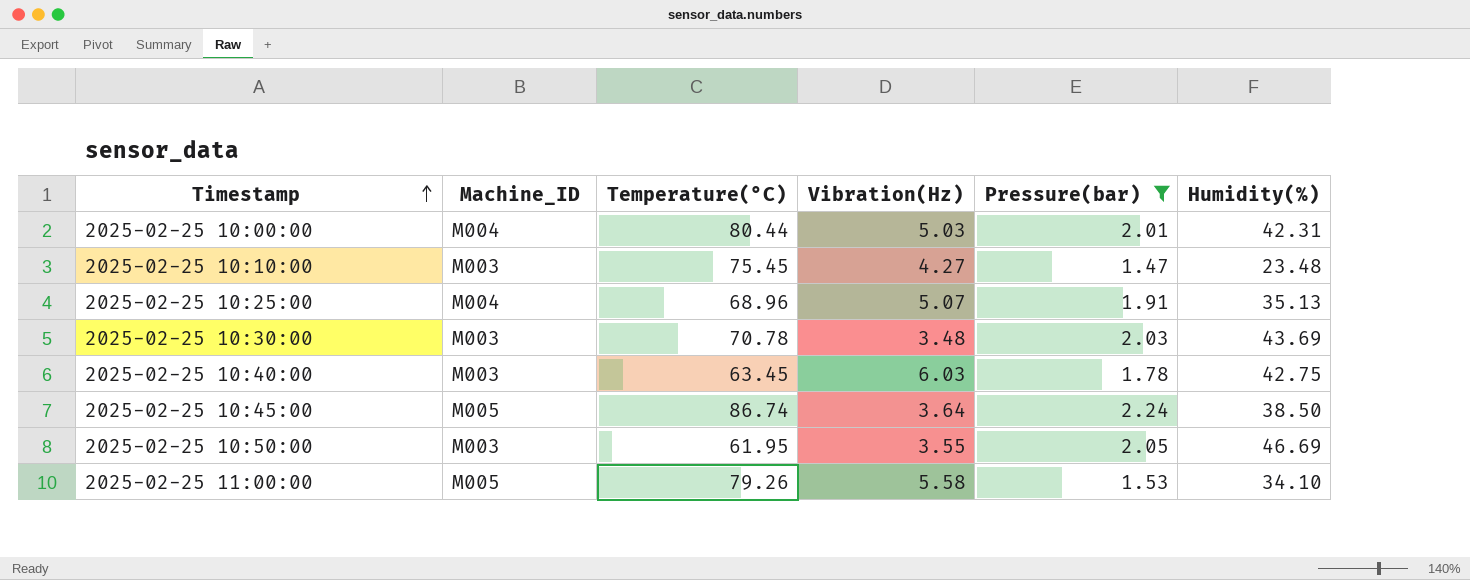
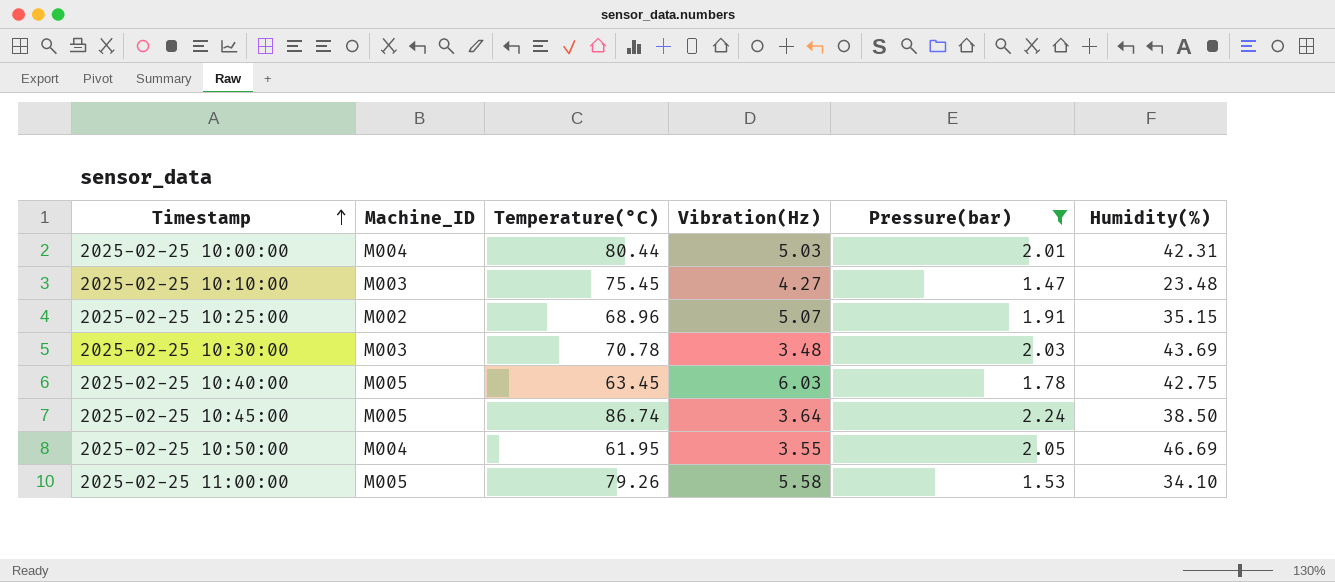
2025-02-25 10:25:00 | Machine_ID: M004 -> M002
2025-02-25 10:25:00 | Humidity(%): 35.13 -> 35.15
2025-02-25 10:40:00 | Machine_ID: M003 -> M005
2025-02-25 10:50:00 | Machine_ID: M003 -> M004

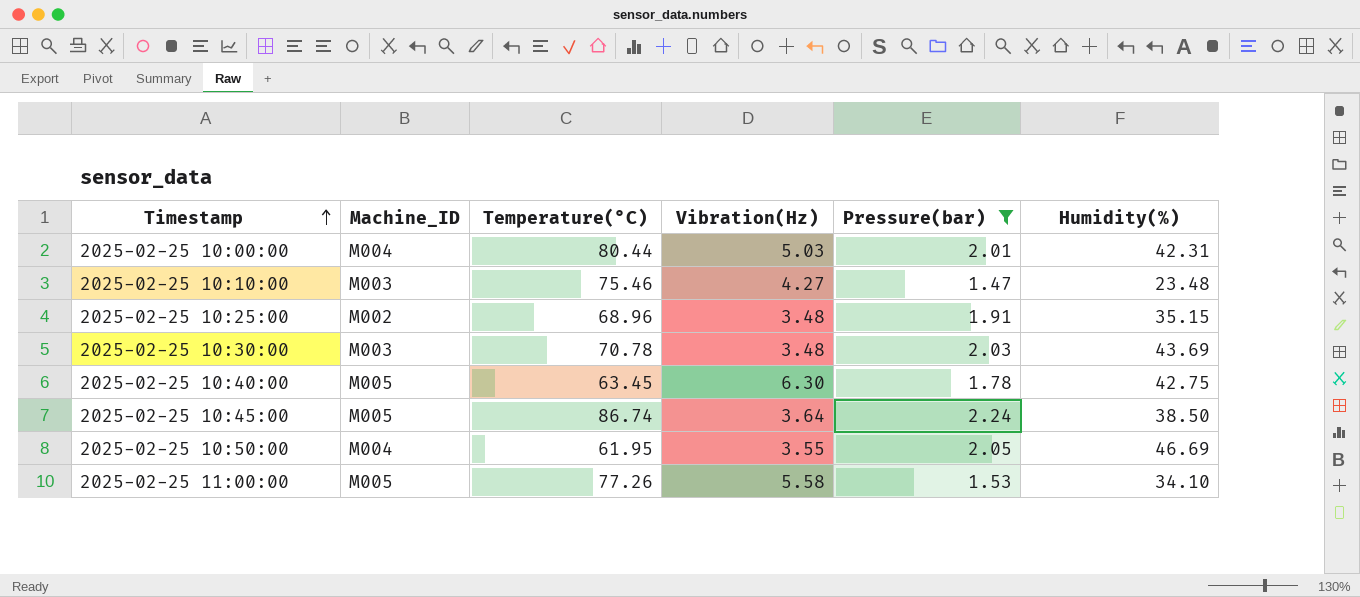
2025-02-25 10:10:00 | Temperature(°C): 75.45 -> 75.46
2025-02-25 10:25:00 | Vibration(Hz): 5.07 -> 3.48
2025-02-25 10:40:00 | Vibration(Hz): 6.03 -> 6.30
2025-02-25 11:00:00 | Temperature(°C): 79.26 -> 77.26

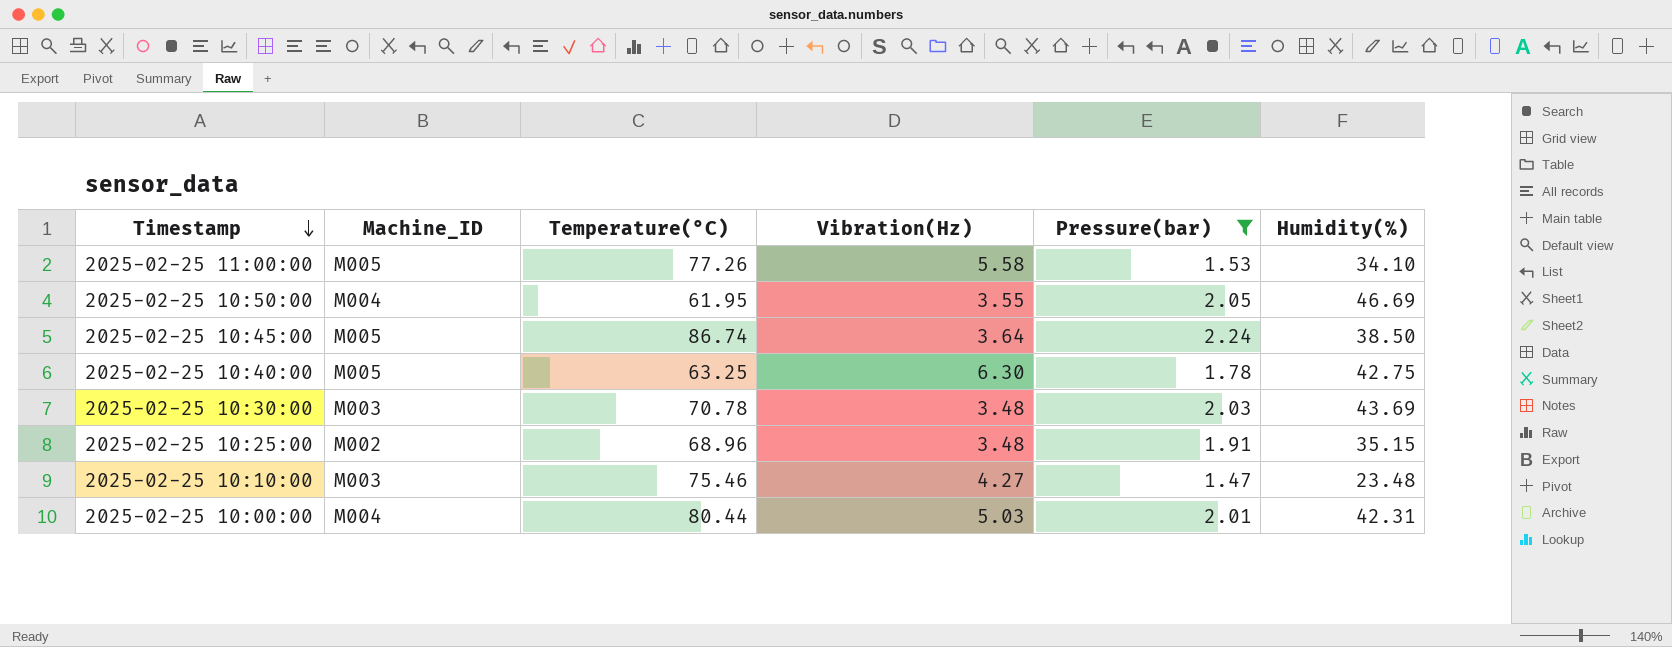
row order: Timestamp ascending -> Timestamp descending
2025-02-25 10:40:00 | Temperature(°C): 63.45 -> 63.25

